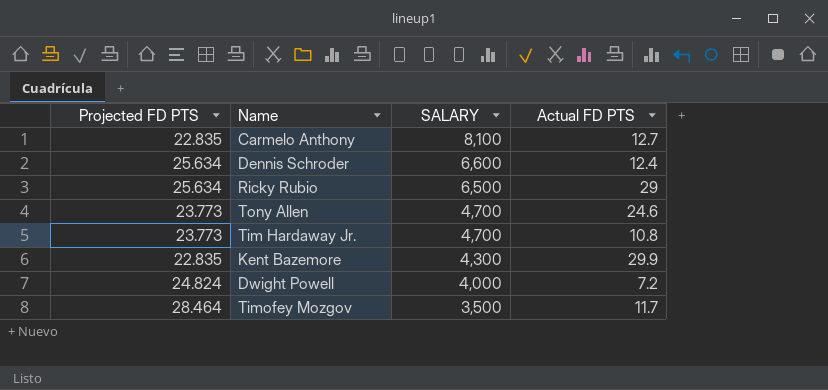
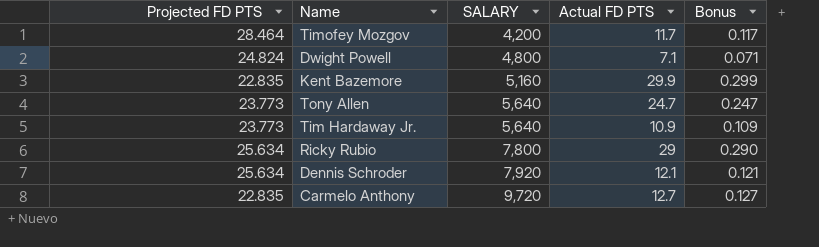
row order: SALARY descending -> SALARY ascending
column Bonus | formula: none -> [Actual FD PTS] * 0.01
Timofey Mozgov | SALARY: 3,500 -> 4,200
Dwight Powell | SALARY: 4,000 -> 4,800
Dwight Powell | Actual FD PTS: 7.2 -> 7.1
Kent Bazemore | SALARY: 4,300 -> 5,160
Tony Allen | SALARY: 4,700 -> 5,640
Tony Allen | Actual FD PTS: 24.6 -> 24.7
Tim Hardaway Jr. | SALARY: 4,700 -> 5,640
Tim Hardaway Jr. | Actual FD PTS: 10.8 -> 10.9
Ricky Rubio | SALARY: 6,500 -> 7,800
Dennis Schroder | SALARY: 6,600 -> 7,920
Dennis Schroder | Actual FD PTS: 12.4 -> 12.1
Carmelo Anthony | SALARY: 8,100 -> 9,720

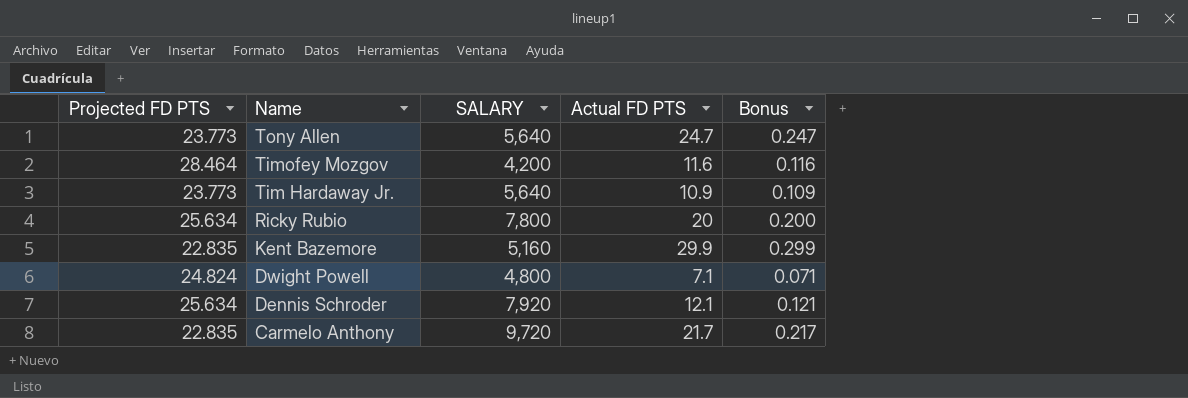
row order: SALARY ascending -> Name descending
Timofey Mozgov | Actual FD PTS: 11.7 -> 11.6
Timofey Mozgov | Bonus: 0.117 -> 0.116
Ricky Rubio | Actual FD PTS: 29 -> 20
Ricky Rubio | Bonus: 0.290 -> 0.200
Carmelo Anthony | Actual FD PTS: 12.7 -> 21.7
Carmelo Anthony | Bonus: 0.127 -> 0.217

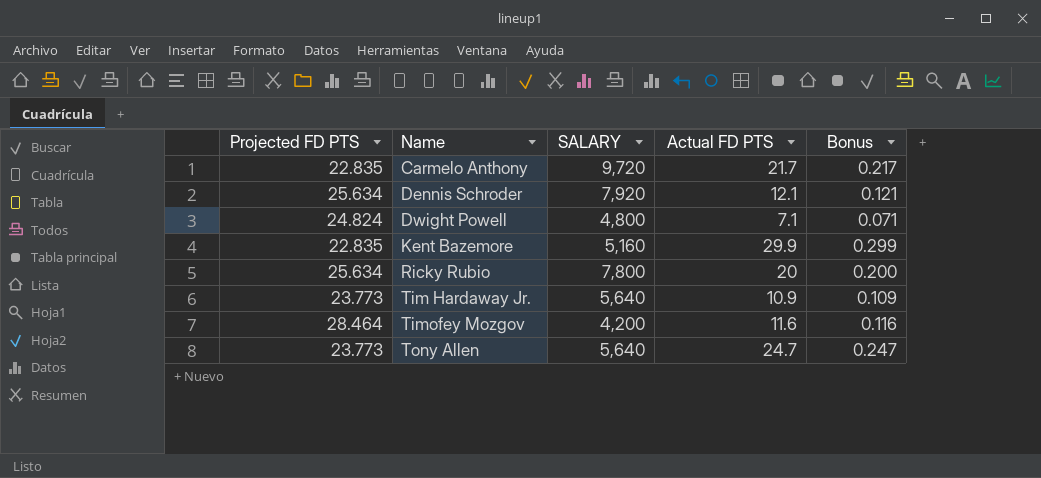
row order: Name descending -> Name ascending

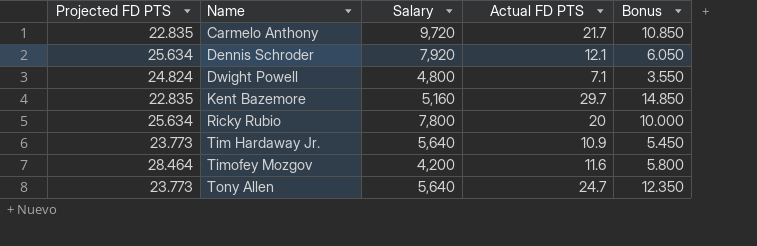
column name: SALARY -> Salary
column Bonus | formula: [Actual FD PTS] * 0.01 -> [Actual FD PTS] * 0.5
Kent Bazemore | Actual FD PTS: 29.9 -> 29.7

